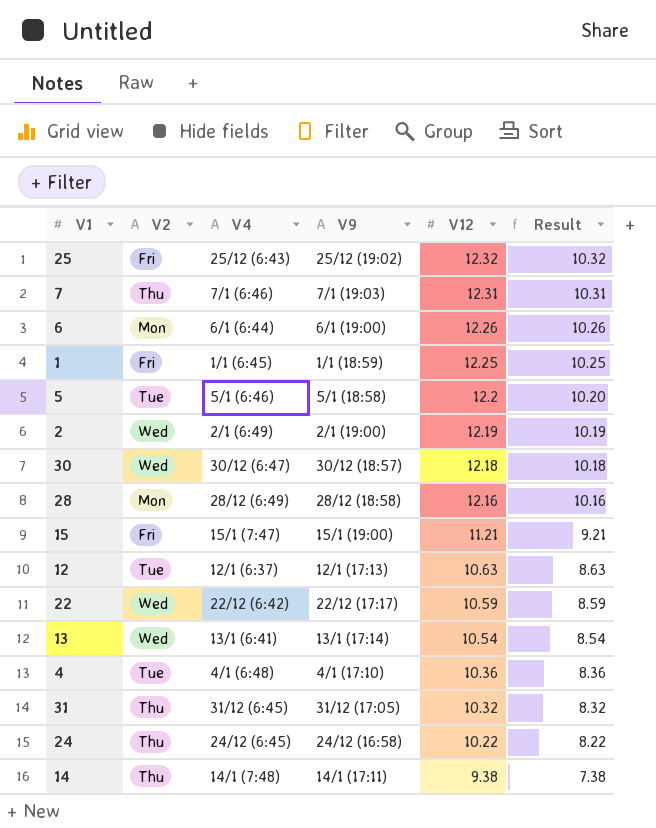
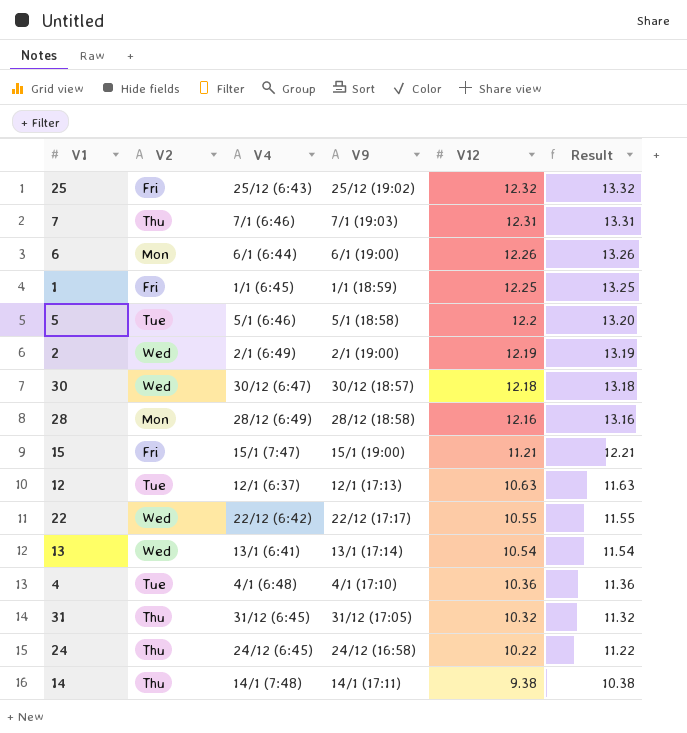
column Result | formula: [V12] - 2 -> [V12] + 1
22 | V12: 10.59 -> 10.55

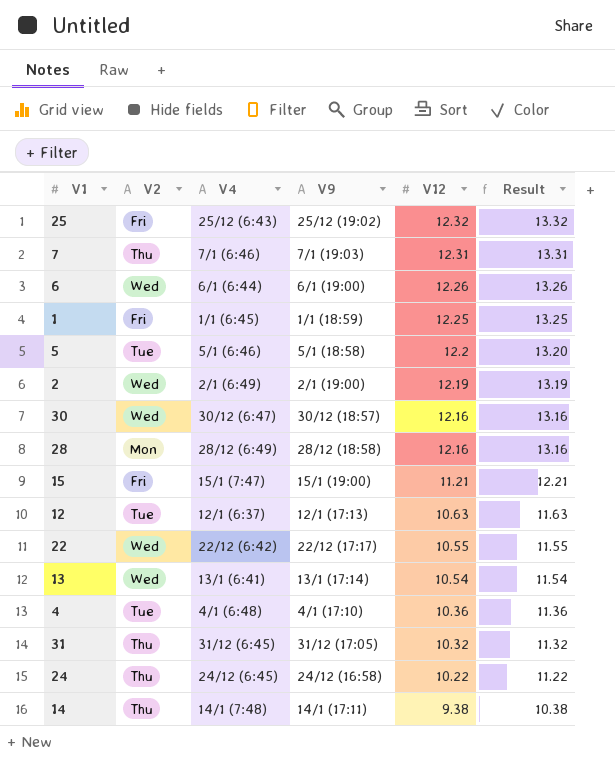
6 | V2: Mon -> Wed
30 | V12: 12.18 -> 12.16
30 | Result: 13.18 -> 13.16

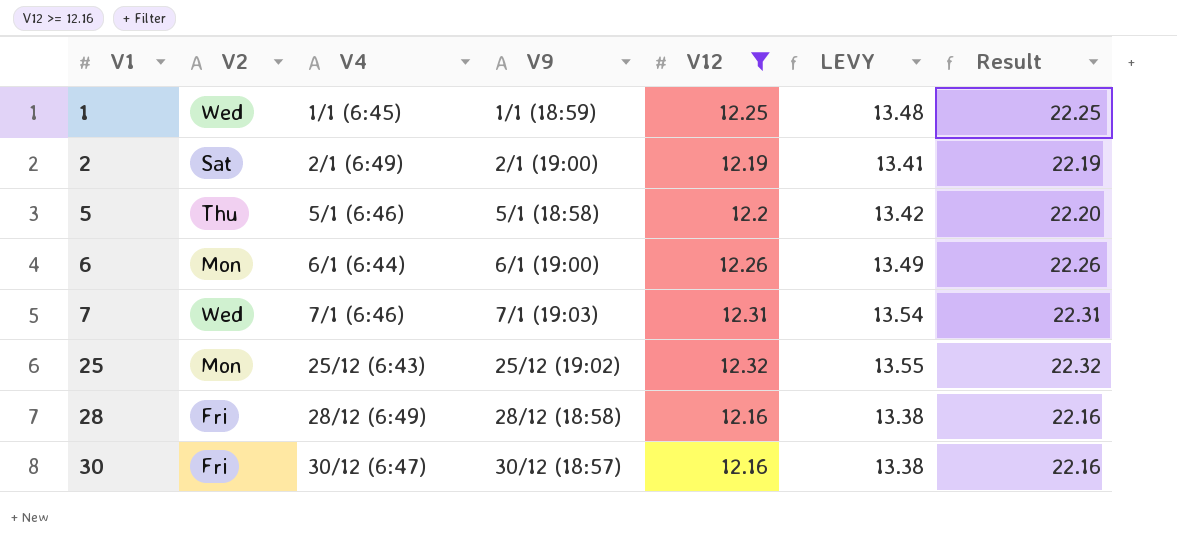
filter: none -> V12 >= 12.16
row order: V12 descending -> V1 ascending
column LEVY | formula: none -> [V12] * 1.1
column Result | formula: [V12] + 1 -> [V12] + 10
1 | V2: Fri -> Wed
2 | V2: Wed -> Sat
5 | V2: Tue -> Thu
6 | V2: Wed -> Mon
7 | V2: Thu -> Wed
25 | V2: Fri -> Mon
28 | V2: Mon -> Fri
30 | V2: Wed -> Fri

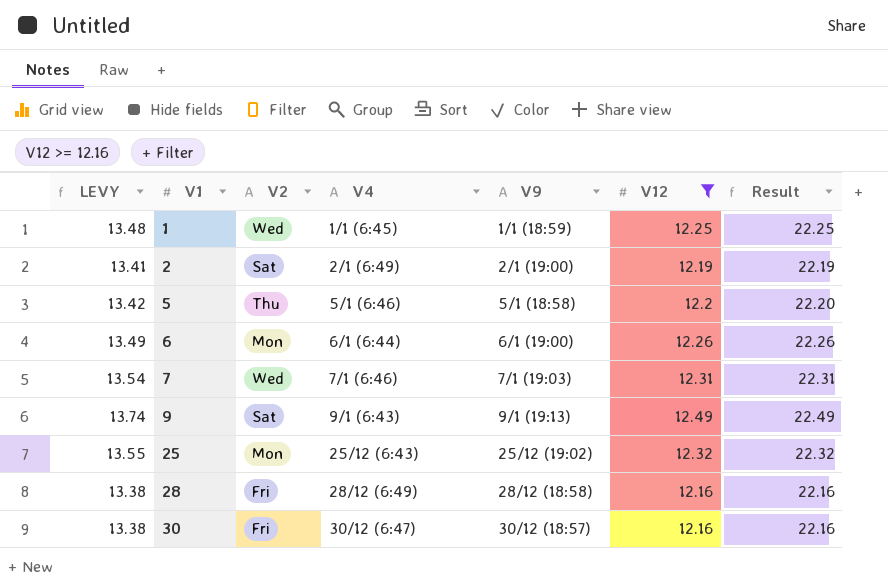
column LEVY | position: 6 -> 1
row 9: none -> 13.74 | Sat | 9/1 (6:43) | 9/1 (19:13) | 12.49 | 22.49

